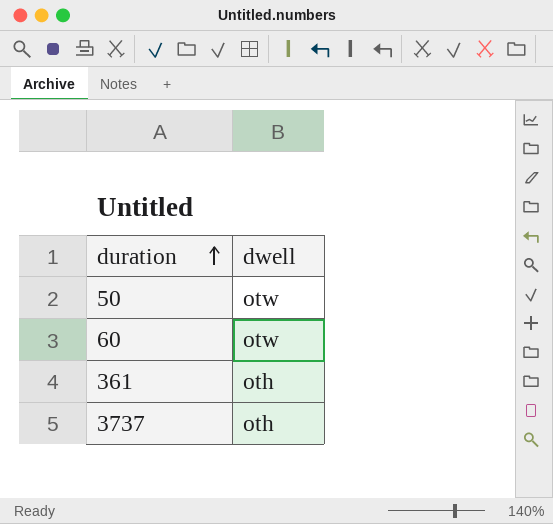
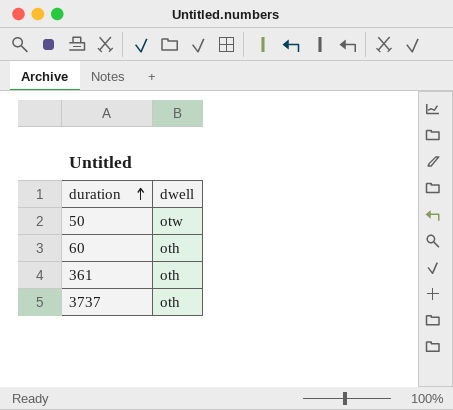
60 | dwell: otw -> oth

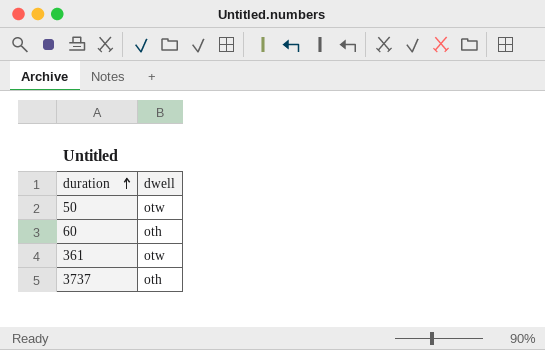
361 | dwell: oth -> otw

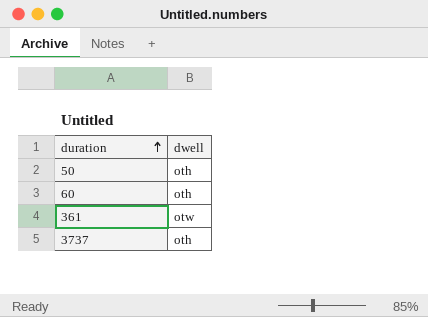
50 | dwell: otw -> oth

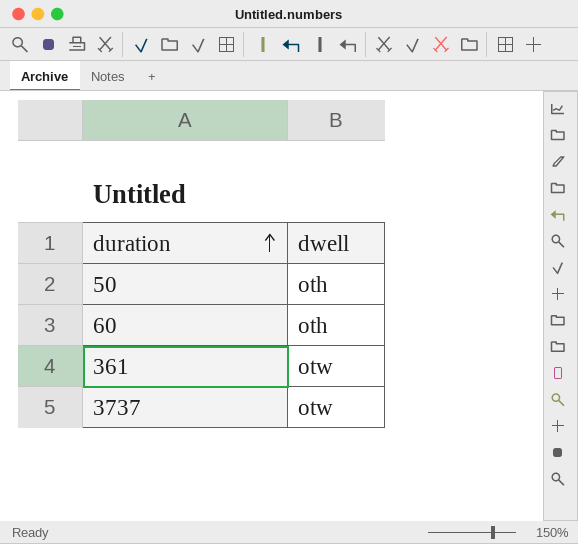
3737 | dwell: oth -> otw

